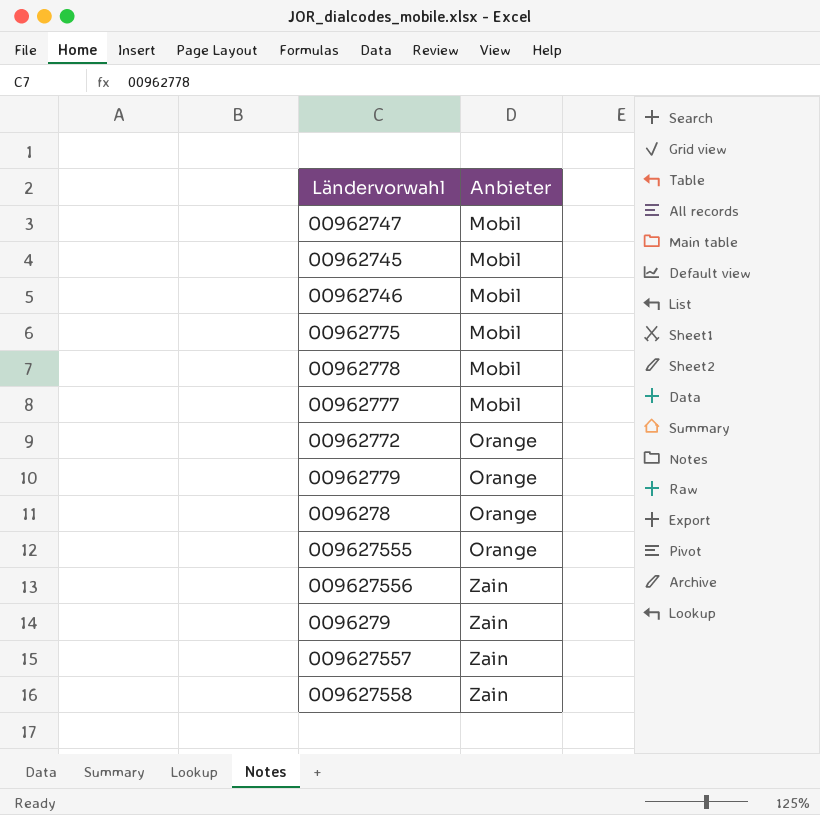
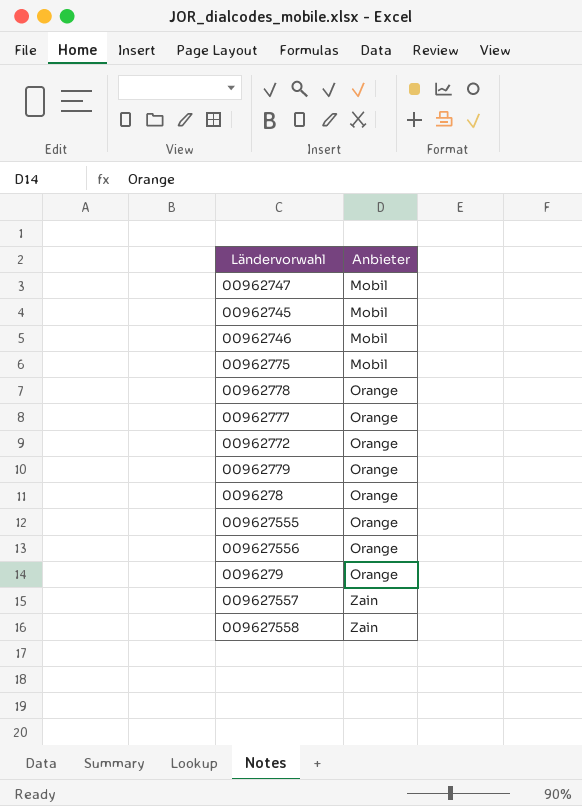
00962778 | Anbieter: Mobil -> Orange
00962777 | Anbieter: Mobil -> Orange
009627556 | Anbieter: Zain -> Orange
0096279 | Anbieter: Zain -> Orange

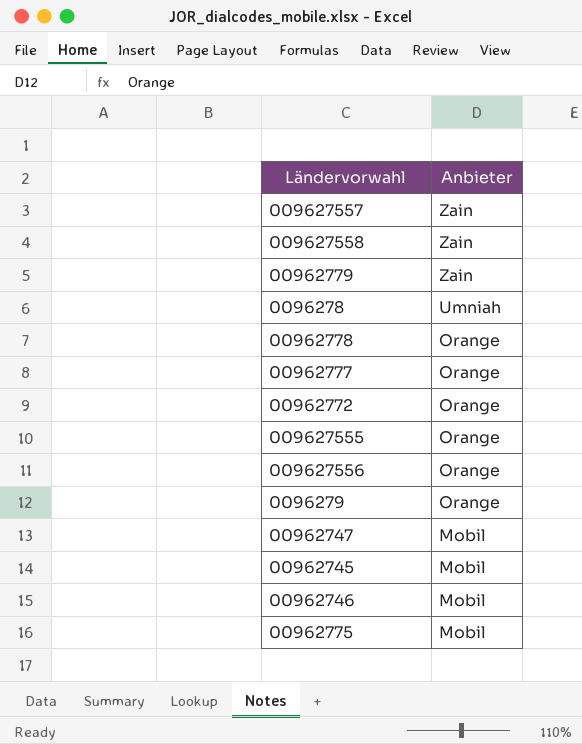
row order: Anbieter ascending -> Anbieter descending
00962779 | Anbieter: Orange -> Zain
0096278 | Anbieter: Orange -> Umniah

